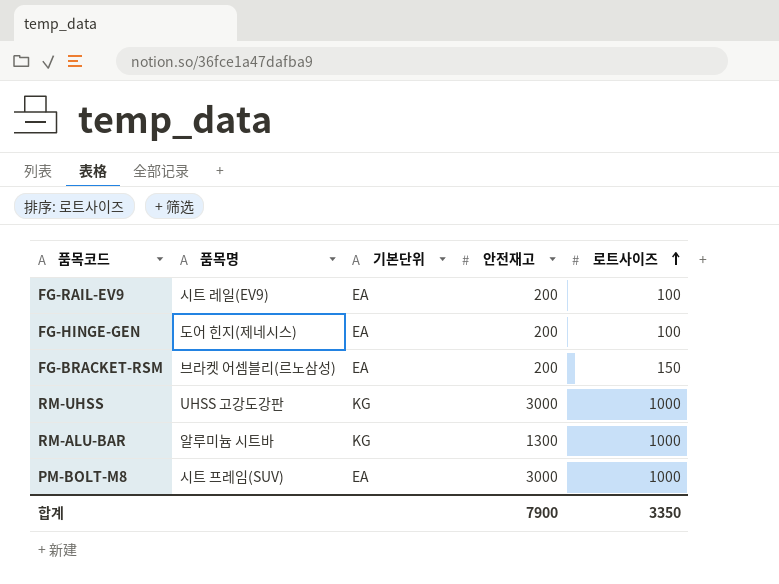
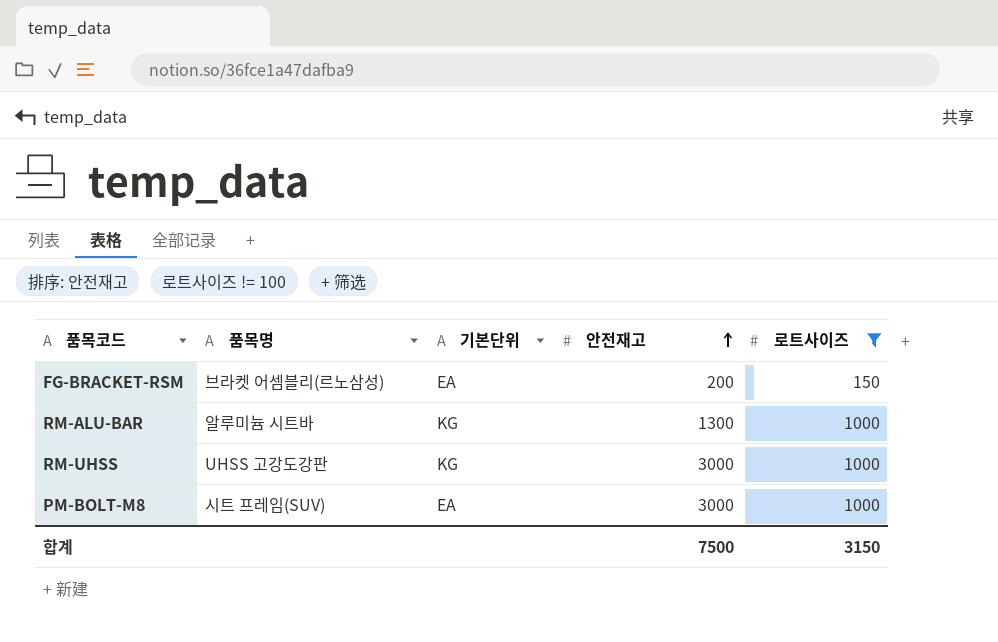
filter: none -> 로트사이즈 != 100
row order: 로트사이즈 ascending -> 안전재고 ascending
합계 | 안전재고: 7900 -> 7500
합계 | 로트사이즈: 3350 -> 3150

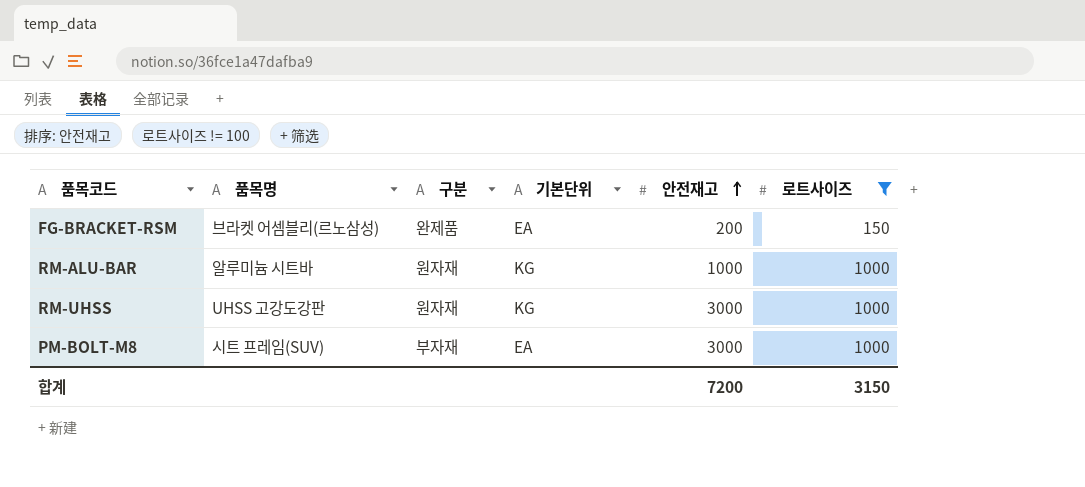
column 구분 | position: none -> 3
RM-ALU-BAR | 안전재고: 1300 -> 1000
합계 | 안전재고: 7500 -> 7200

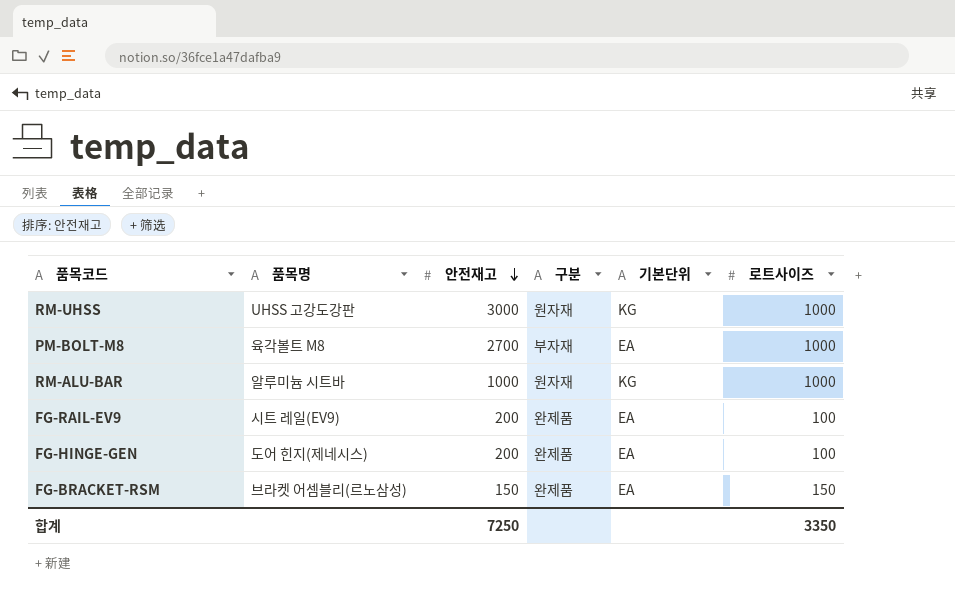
filter: 로트사이즈 != 100 -> none
row order: 안전재고 ascending -> 안전재고 descending
column 안전재고 | position: 5 -> 3
PM-BOLT-M8 | 품목명: 시트 프레임(SUV) -> 육각볼트 M8
PM-BOLT-M8 | 안전재고: 3000 -> 2700
FG-BRACKET-RSM | 안전재고: 200 -> 150
합계 | 안전재고: 7200 -> 7250
합계 | 로트사이즈: 3150 -> 3350

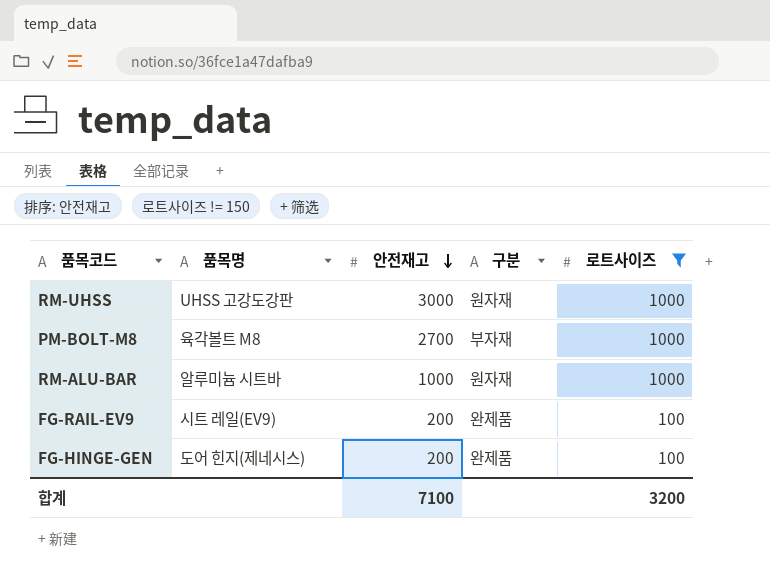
filter: none -> 로트사이즈 != 150
column 기본단위 | position: 5 -> none
합계 | 안전재고: 7250 -> 7100
합계 | 로트사이즈: 3350 -> 3200

